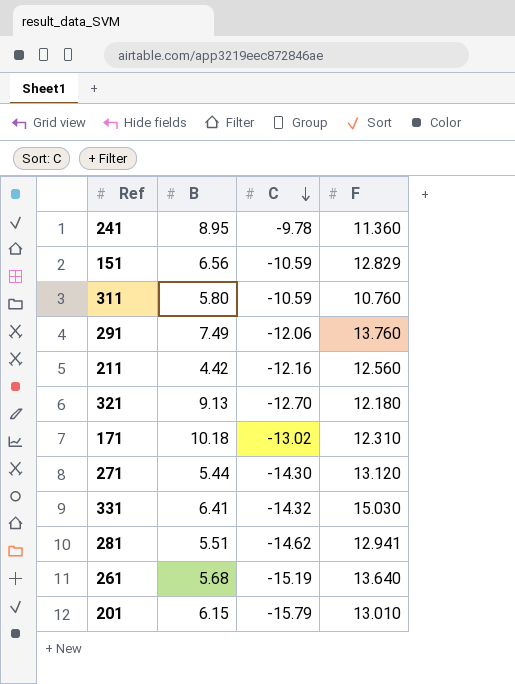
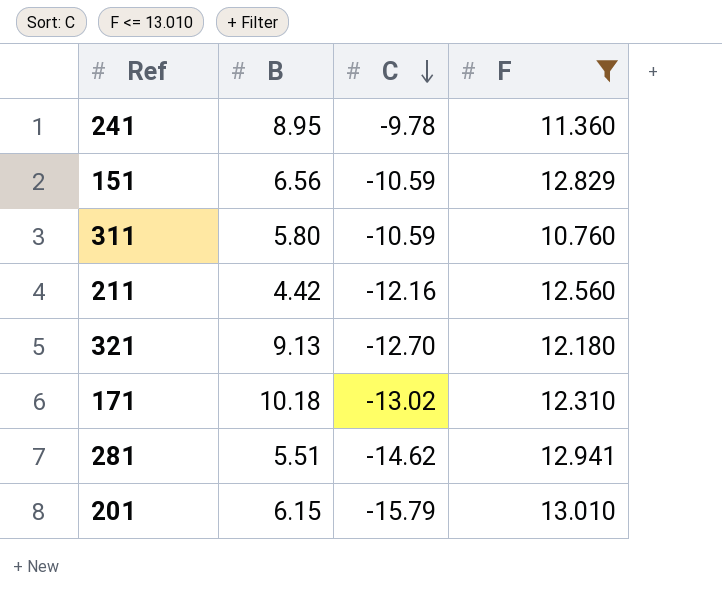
filter: none -> F <= 13.010

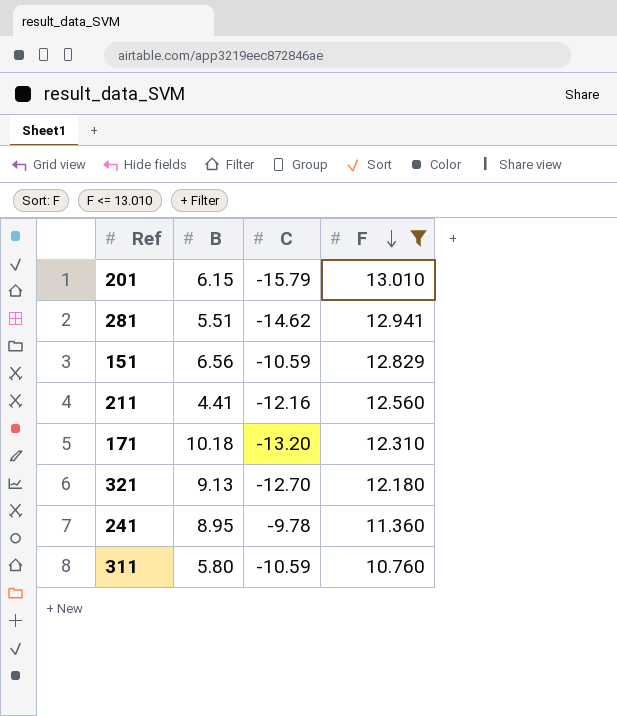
row order: C descending -> F descending
211 | B: 4.42 -> 4.41
171 | C: -13.02 -> -13.20

